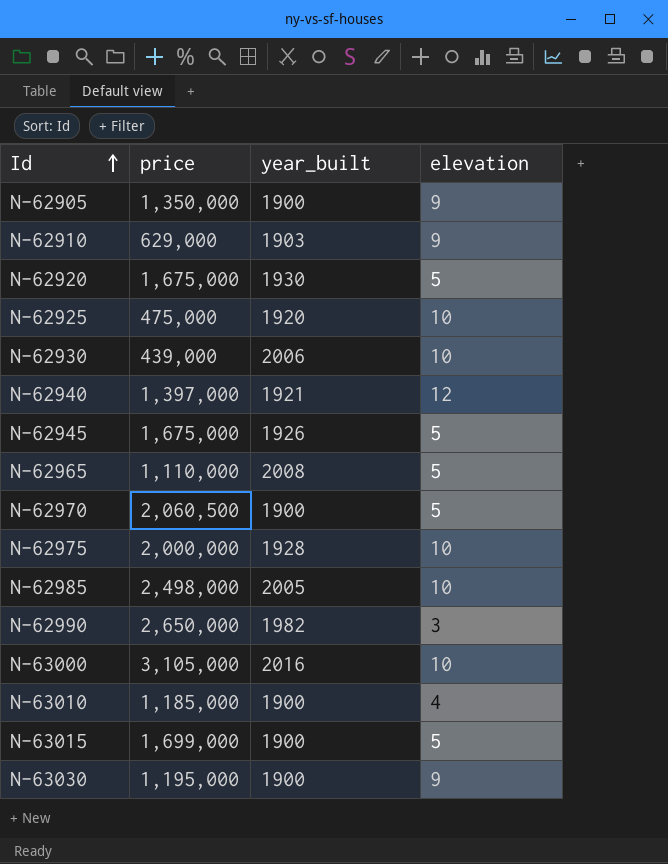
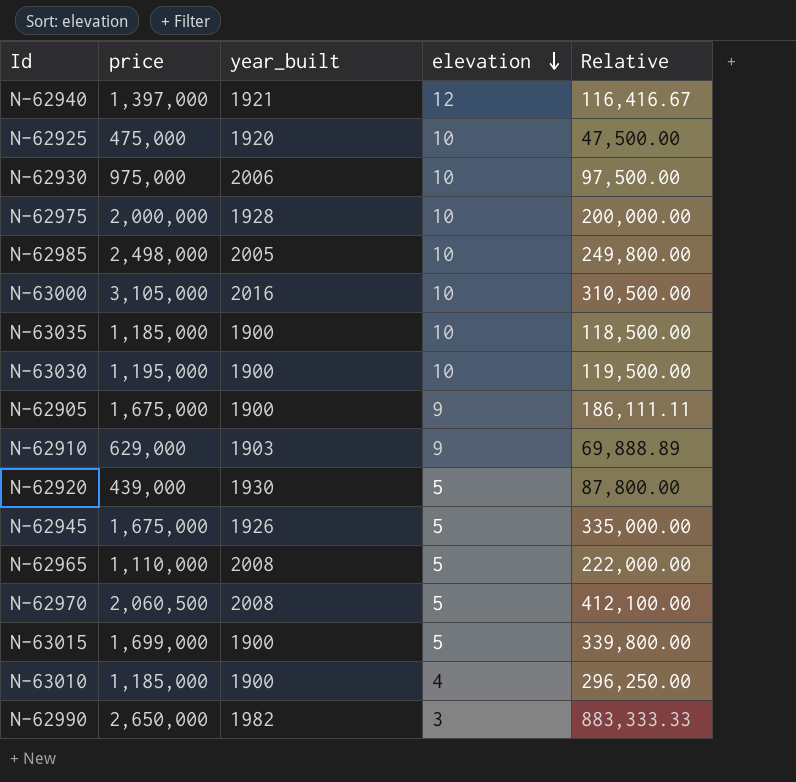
row order: Id ascending -> elevation descending
column Relative | formula: none -> [price] / [elevation]
N-62930 | price: 439,000 -> 975,000
row N-63035: none -> 1,185,000 | 1900 | 10 | 118,500.00
N-63030 | elevation: 9 -> 10
N-62905 | price: 1,350,000 -> 1,675,000
N-62920 | price: 1,675,000 -> 439,000
N-62970 | year_built: 1900 -> 2008

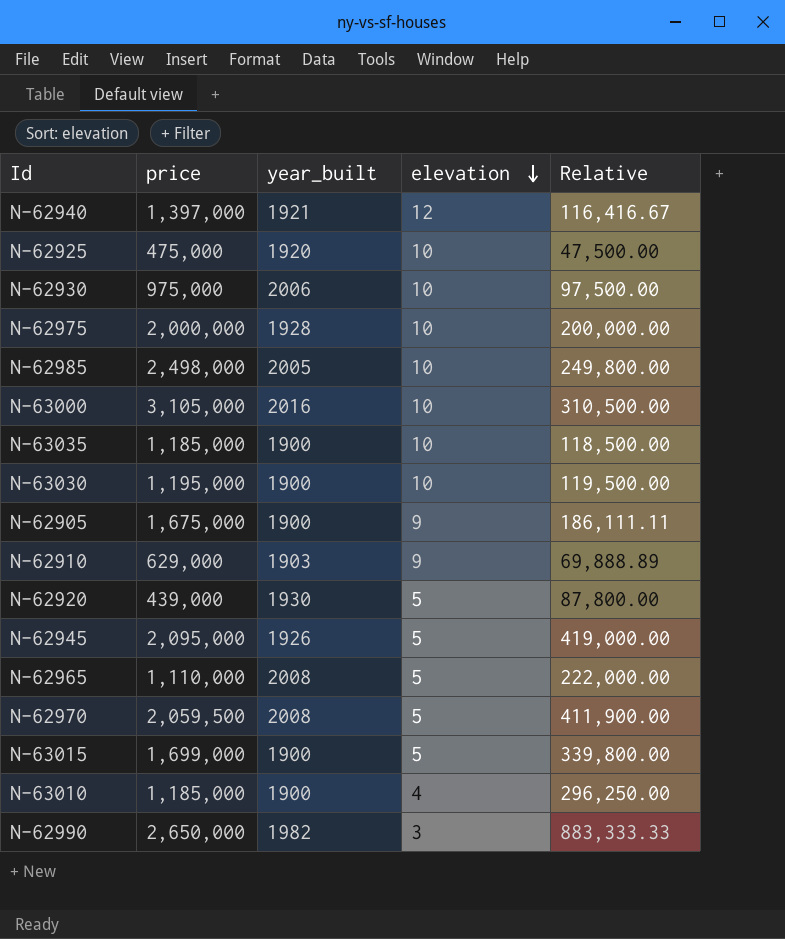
N-62945 | price: 1,675,000 -> 2,095,000
N-62945 | Relative: 335,000.00 -> 419,000.00
N-62970 | price: 2,060,500 -> 2,059,500
N-62970 | Relative: 412,100.00 -> 411,900.00

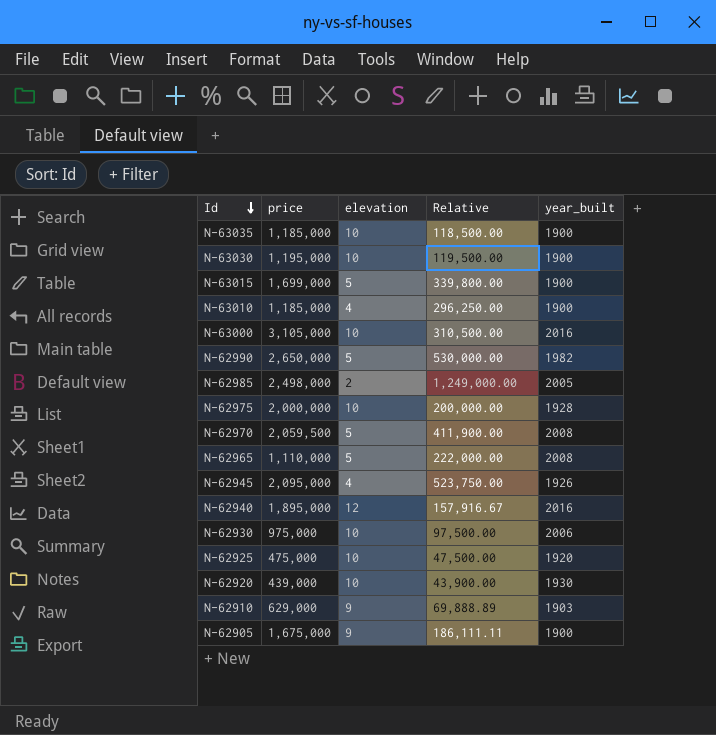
row order: elevation descending -> Id descending
column year_built | position: 3 -> 5
N-62990 | elevation: 3 -> 5
N-62990 | Relative: 883,333.33 -> 530,000.00
N-62985 | elevation: 10 -> 2
N-62985 | Relative: 249,800.00 -> 1,249,000.00
N-62945 | elevation: 5 -> 4
N-62945 | Relative: 419,000.00 -> 523,750.00
N-62940 | price: 1,397,000 -> 1,895,000
N-62940 | Relative: 116,416.67 -> 157,916.67
N-62940 | year_built: 1921 -> 2016
N-62920 | elevation: 5 -> 10
N-62920 | Relative: 87,800.00 -> 43,900.00

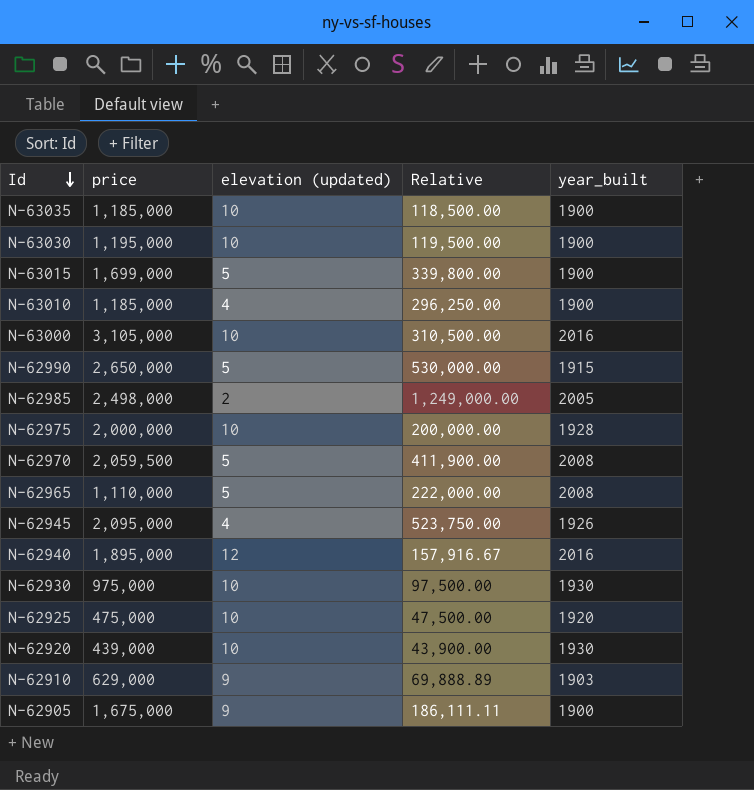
column name: elevation -> elevation (updated)
N-62990 | year_built: 1982 -> 1915
N-62930 | year_built: 2006 -> 1930

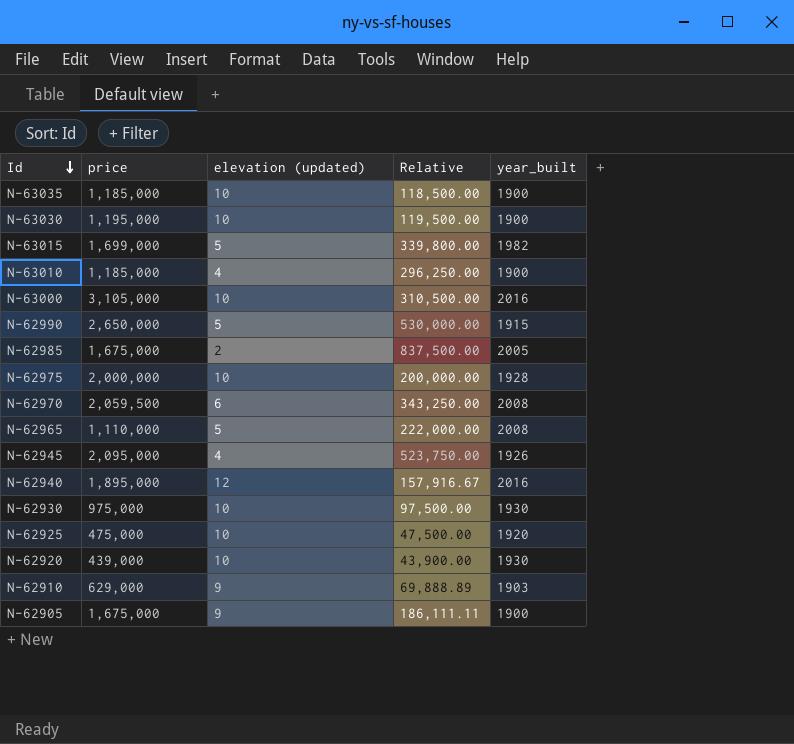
N-63015 | year_built: 1900 -> 1982
N-62985 | price: 2,498,000 -> 1,675,000
N-62985 | Relative: 1,249,000.00 -> 837,500.00
N-62970 | elevation (updated): 5 -> 6
N-62970 | Relative: 411,900.00 -> 343,250.00

